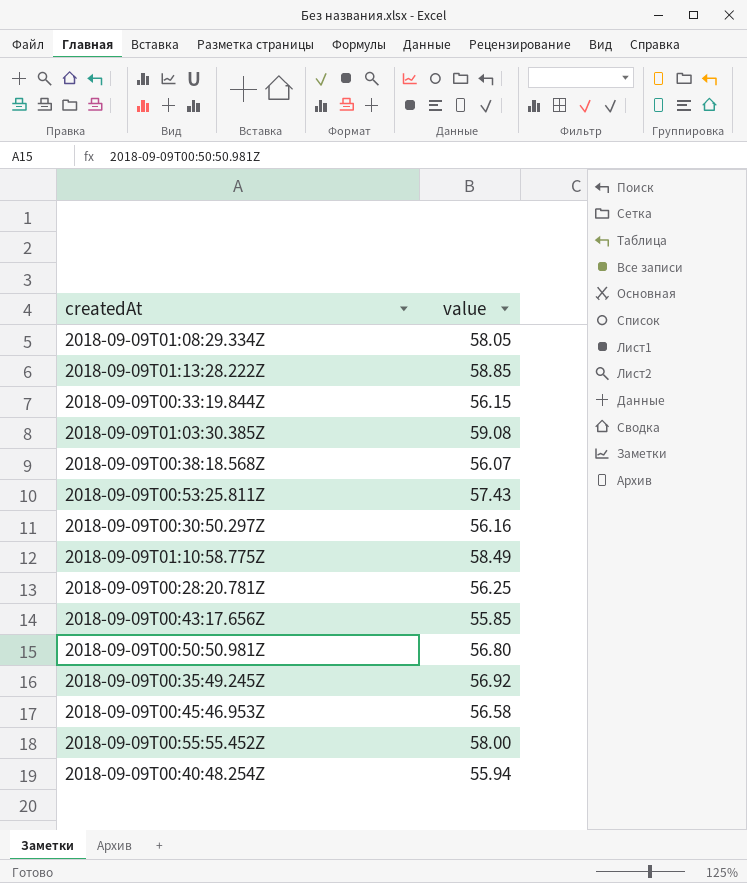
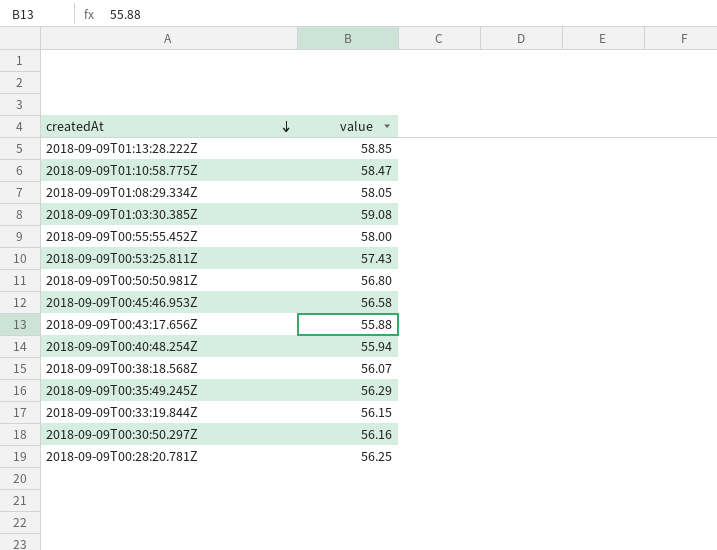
row order: none -> createdAt descending
2018-09-09T01:10:58.775Z | value: 58.49 -> 58.47
2018-09-09T00:43:17.656Z | value: 55.85 -> 55.88
2018-09-09T00:35:49.245Z | value: 56.92 -> 56.29

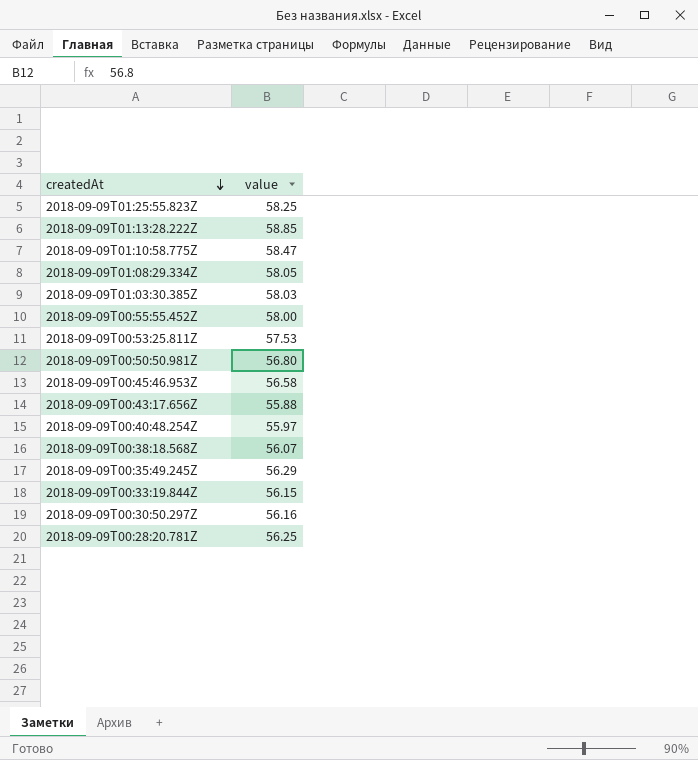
row 2018-09-09T01:25:55.823Z: none -> 58.25
2018-09-09T01:03:30.385Z | value: 59.08 -> 58.03
2018-09-09T00:53:25.811Z | value: 57.43 -> 57.53
2018-09-09T00:40:48.254Z | value: 55.94 -> 55.97

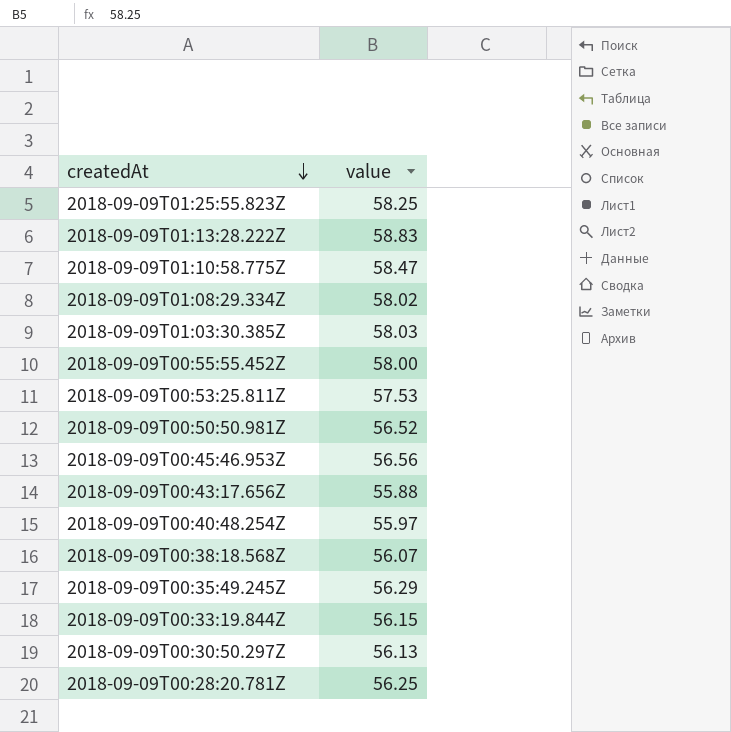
2018-09-09T01:13:28.222Z | value: 58.85 -> 58.83
2018-09-09T01:08:29.334Z | value: 58.05 -> 58.02
2018-09-09T00:50:50.981Z | value: 56.80 -> 56.52
2018-09-09T00:45:46.953Z | value: 56.58 -> 56.56
2018-09-09T00:30:50.297Z | value: 56.16 -> 56.13

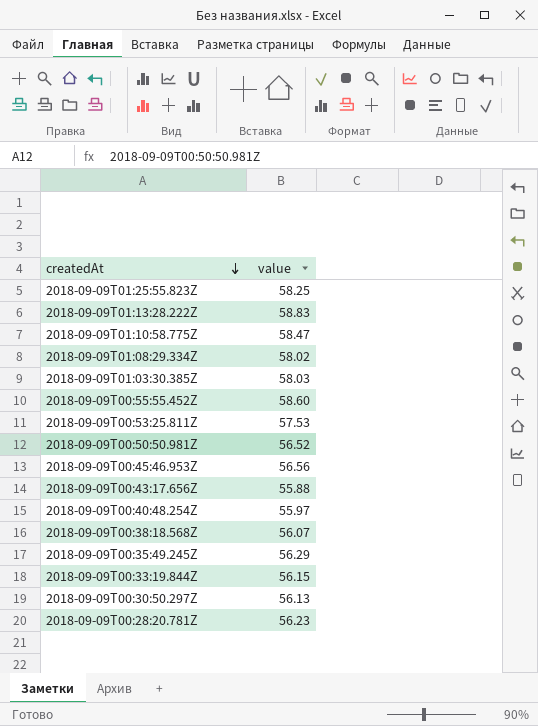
2018-09-09T00:55:55.452Z | value: 58.00 -> 58.60
2018-09-09T00:28:20.781Z | value: 56.25 -> 56.23

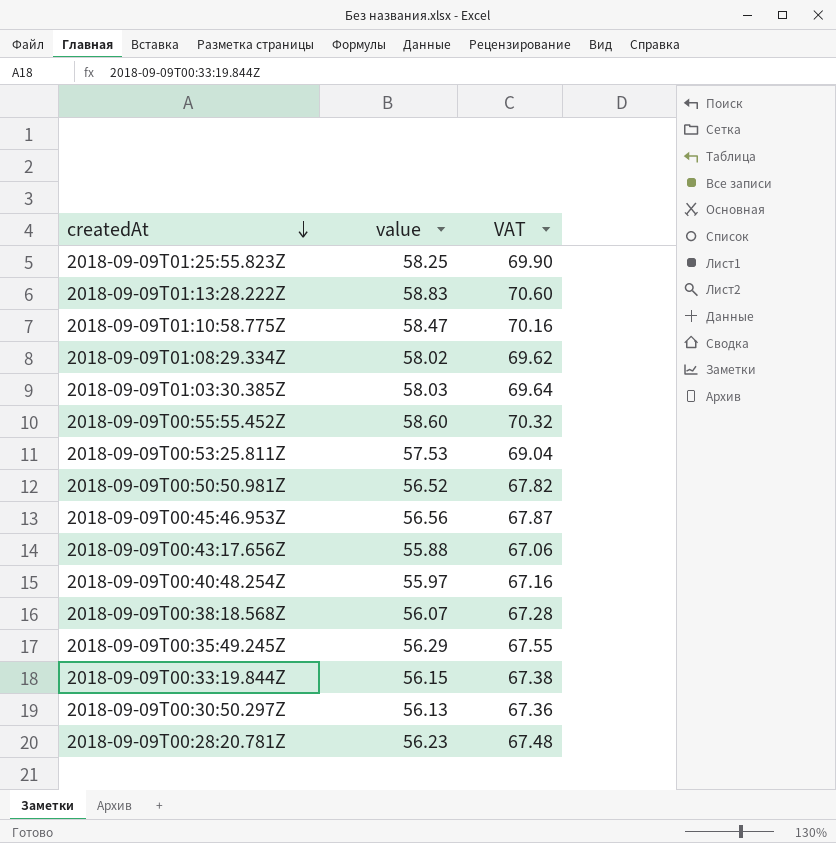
column VAT | formula: none -> [value] * 1.2

